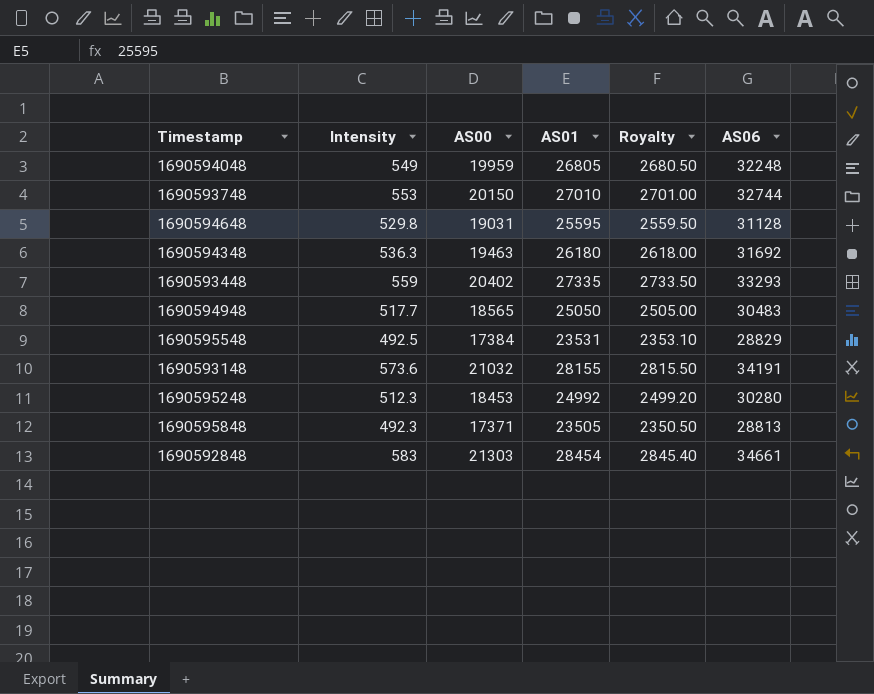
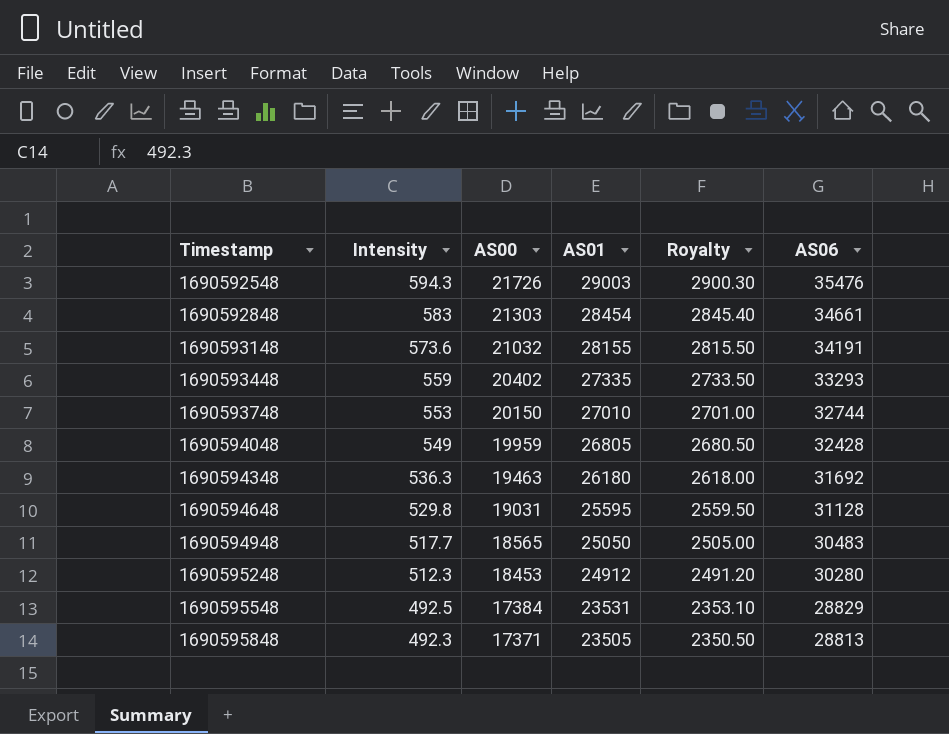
row order: none -> Timestamp ascending
row 1690592548: none -> 594.3 | 21726 | 29003 | 2900.30 | 35476
1690594048 | AS06: 32248 -> 32428
1690595248 | AS01: 24992 -> 24912
1690595248 | Royalty: 2499.20 -> 2491.20

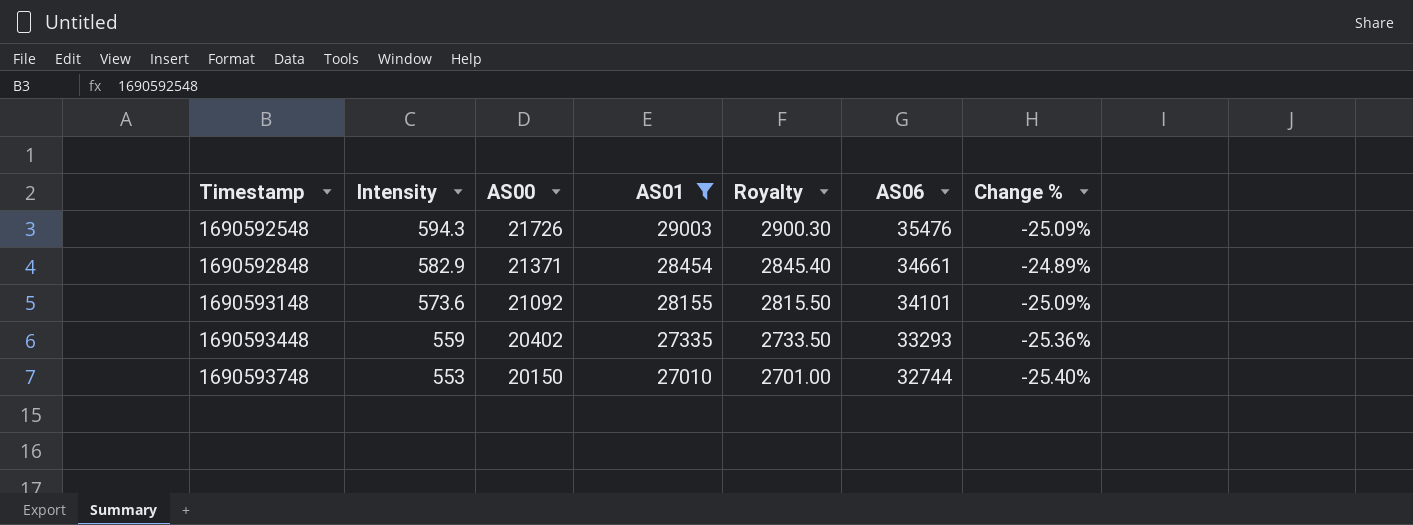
filter: none -> AS01 >= 27010
column Change % | formula: none -> ([AS00] - [AS01]) / [AS01]
1690592848 | Intensity: 583 -> 582.9
1690592848 | AS00: 21303 -> 21371
1690593148 | AS00: 21032 -> 21092
1690593148 | AS06: 34191 -> 34101

